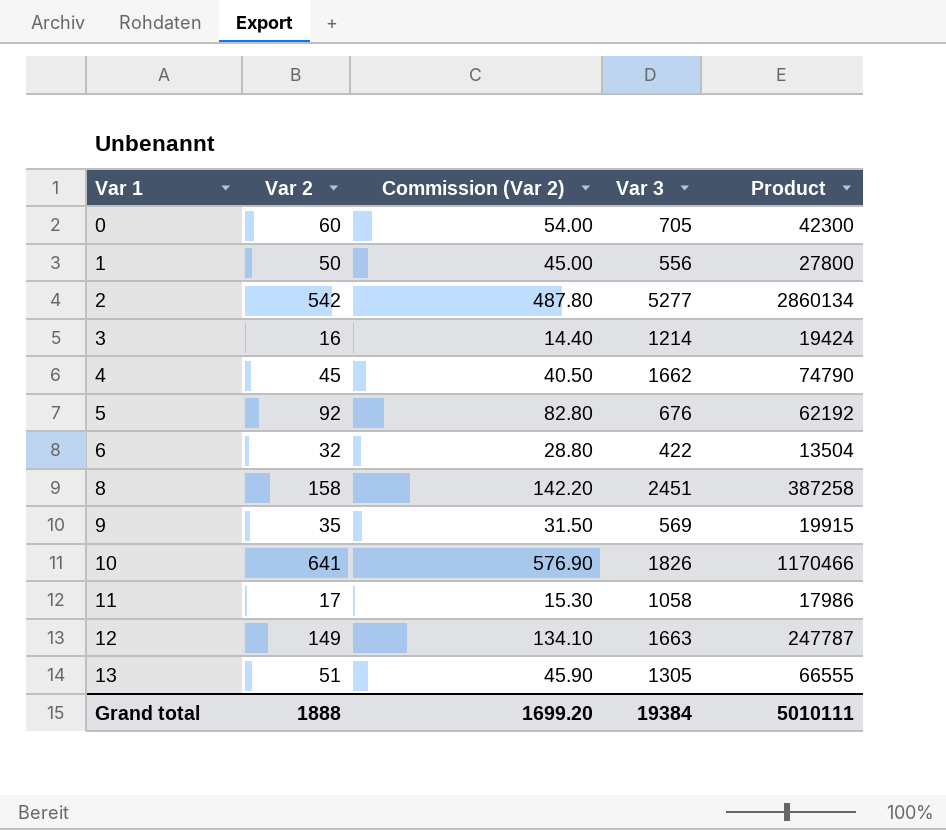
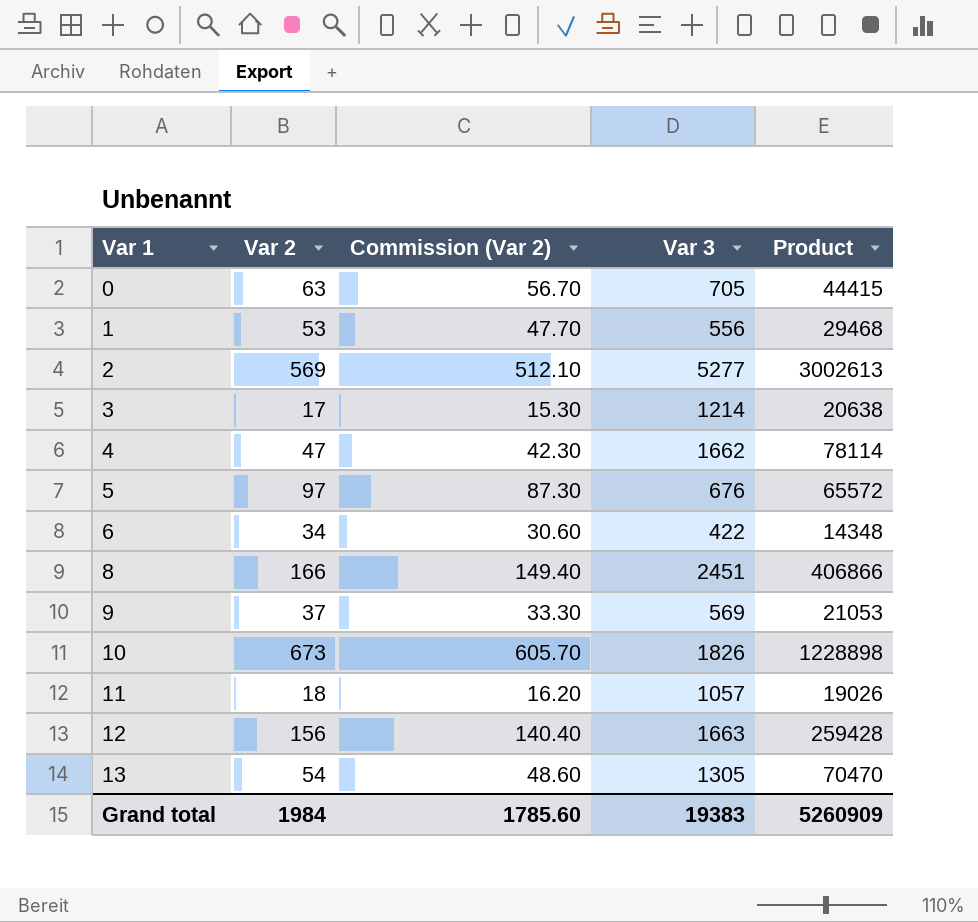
0 | Var 2: 60 -> 63
0 | Commission (Var 2): 54.00 -> 56.70
0 | Product: 42300 -> 44415
1 | Var 2: 50 -> 53
1 | Commission (Var 2): 45.00 -> 47.70
1 | Product: 27800 -> 29468
2 | Var 2: 542 -> 569
2 | Commission (Var 2): 487.80 -> 512.10
2 | Product: 2860134 -> 3002613
3 | Var 2: 16 -> 17
3 | Commission (Var 2): 14.40 -> 15.30
3 | Product: 19424 -> 20638
4 | Var 2: 45 -> 47
4 | Commission (Var 2): 40.50 -> 42.30
4 | Product: 74790 -> 78114
5 | Var 2: 92 -> 97
5 | Commission (Var 2): 82.80 -> 87.30
5 | Product: 62192 -> 65572
6 | Var 2: 32 -> 34
6 | Commission (Var 2): 28.80 -> 30.60
6 | Product: 13504 -> 14348
8 | Var 2: 158 -> 166
8 | Commission (Var 2): 142.20 -> 149.40
8 | Product: 387258 -> 406866
9 | Var 2: 35 -> 37
9 | Commission (Var 2): 31.50 -> 33.30
9 | Product: 19915 -> 21053
10 | Var 2: 641 -> 673
10 | Commission (Var 2): 576.90 -> 605.70
10 | Product: 1170466 -> 1228898
11 | Var 2: 17 -> 18
11 | Commission (Var 2): 15.30 -> 16.20
11 | Var 3: 1058 -> 1057
11 | Product: 17986 -> 19026
12 | Var 2: 149 -> 156
12 | Commission (Var 2): 134.10 -> 140.40
12 | Product: 247787 -> 259428
13 | Var 2: 51 -> 54
13 | Commission (Var 2): 45.90 -> 48.60
13 | Product: 66555 -> 70470
Grand total | Var 2: 1888 -> 1984
Grand total | Commission (Var 2): 1699.20 -> 1785.60
Grand total | Var 3: 19384 -> 19383
Grand total | Product: 5010111 -> 5260909

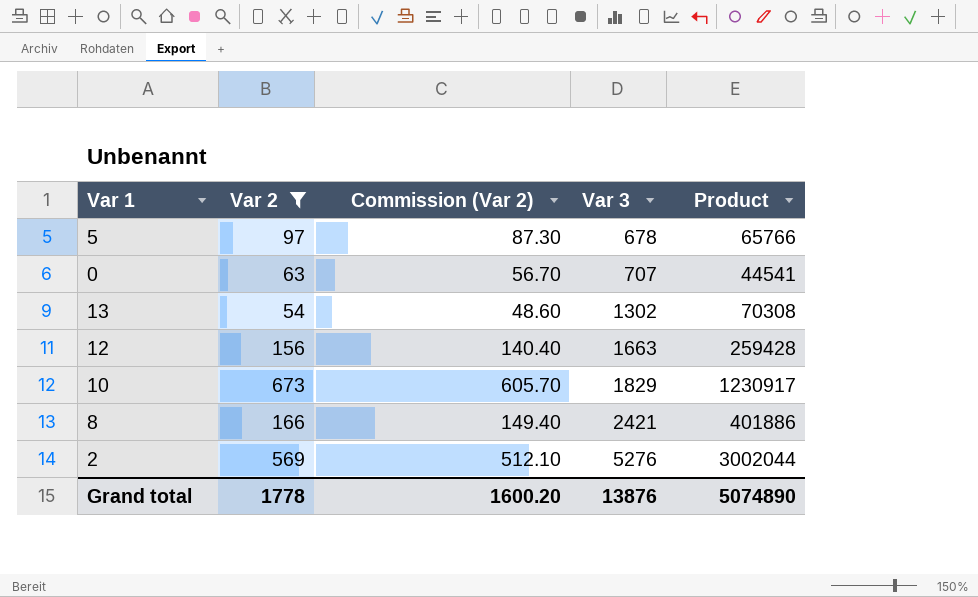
filter: none -> Var 2 >= 54
row order: Var 1 ascending -> Var 3 ascending
5 | Var 3: 676 -> 678
5 | Product: 65572 -> 65766
0 | Var 3: 705 -> 707
0 | Product: 44415 -> 44541
13 | Var 3: 1305 -> 1302
13 | Product: 70470 -> 70308
10 | Var 3: 1826 -> 1829
10 | Product: 1228898 -> 1230917
8 | Var 3: 2451 -> 2421
8 | Product: 406866 -> 401886
2 | Var 3: 5277 -> 5276
2 | Product: 3002613 -> 3002044
Grand total | Var 2: 1984 -> 1778
Grand total | Commission (Var 2): 1785.60 -> 1600.20
Grand total | Var 3: 19383 -> 13876
Grand total | Product: 5260909 -> 5074890

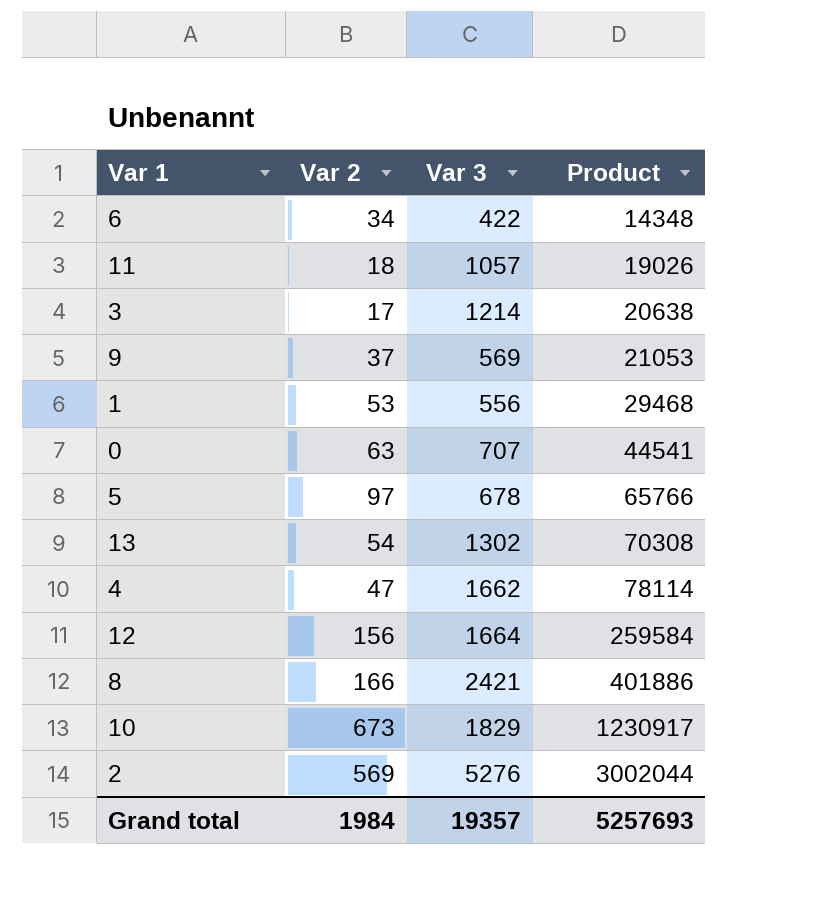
filter: Var 2 >= 54 -> none
row order: Var 3 ascending -> Product ascending
column Commission (Var 2) | formula: [Var 2] * 0.9 -> none
12 | Var 3: 1663 -> 1664
12 | Product: 259428 -> 259584
Grand total | Var 2: 1778 -> 1984
Grand total | Var 3: 13876 -> 19357
Grand total | Product: 5074890 -> 5257693

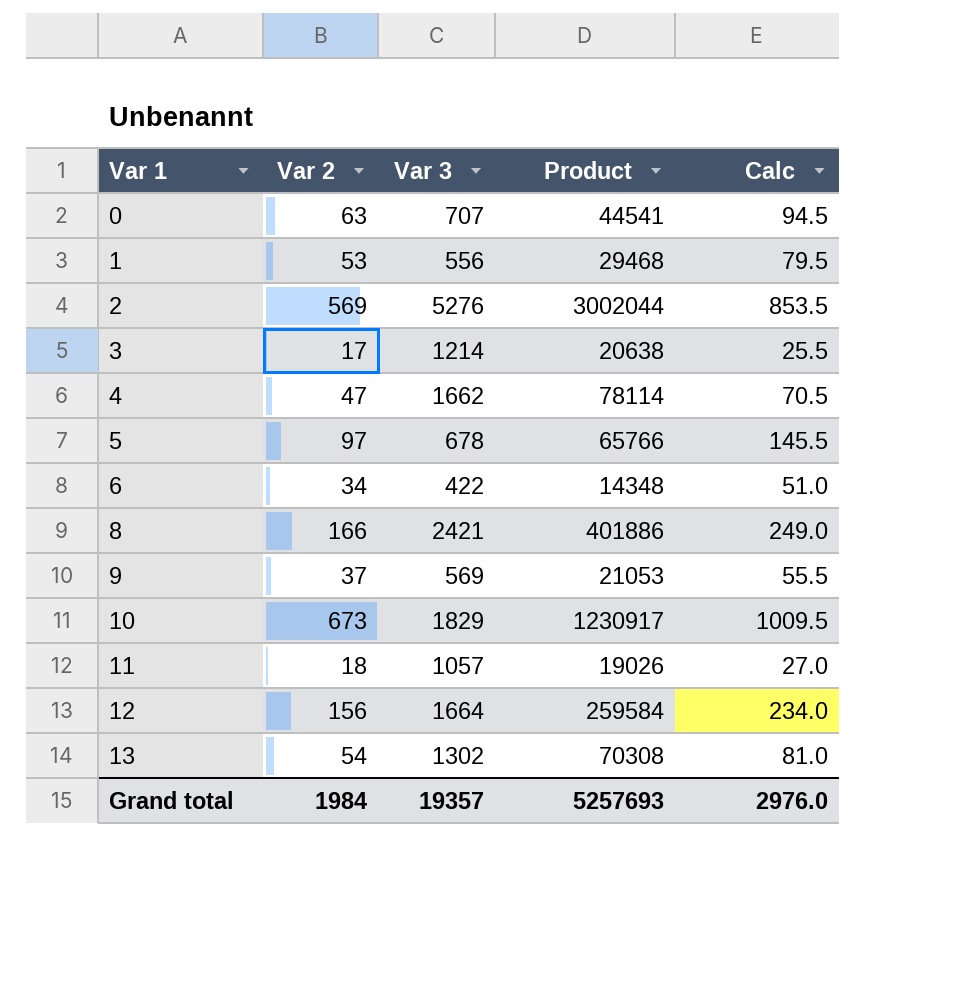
row order: Product ascending -> Var 1 ascending
column Calc | formula: none -> [Var 2] * 1.5

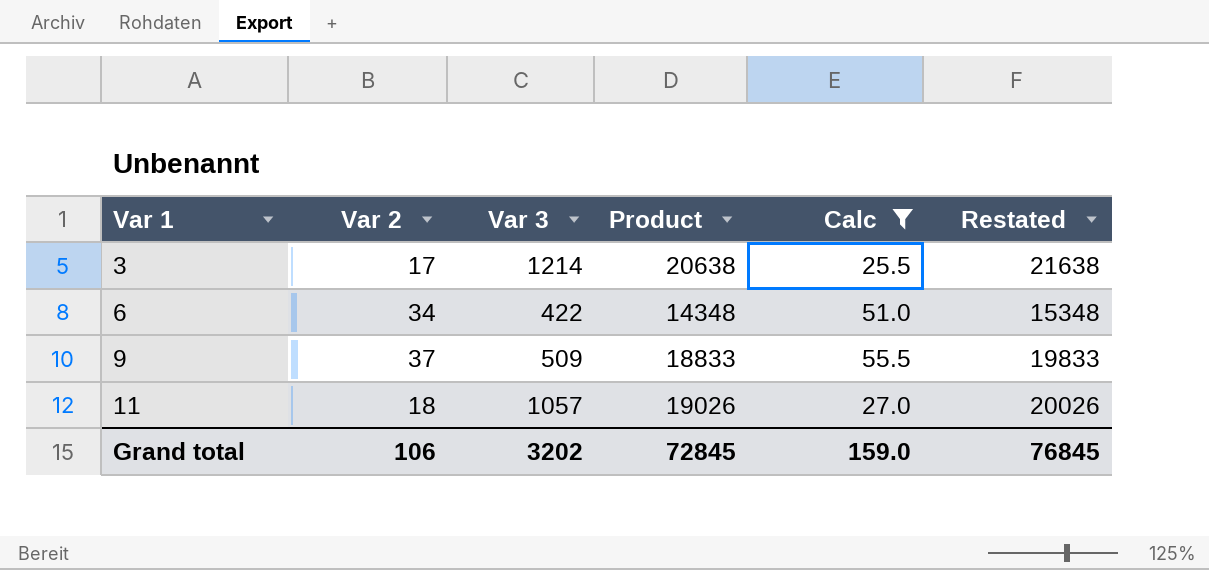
filter: none -> Calc <= 55.5
column Restated | formula: none -> [Product] + 1000
9 | Var 3: 569 -> 509
9 | Product: 21053 -> 18833
Grand total | Var 2: 1984 -> 106
Grand total | Var 3: 19357 -> 3202
Grand total | Product: 5257693 -> 72845
Grand total | Calc: 2976.0 -> 159.0

